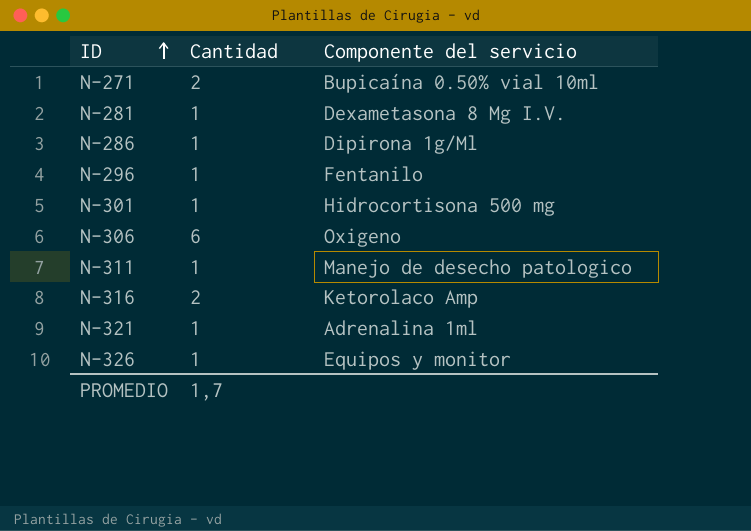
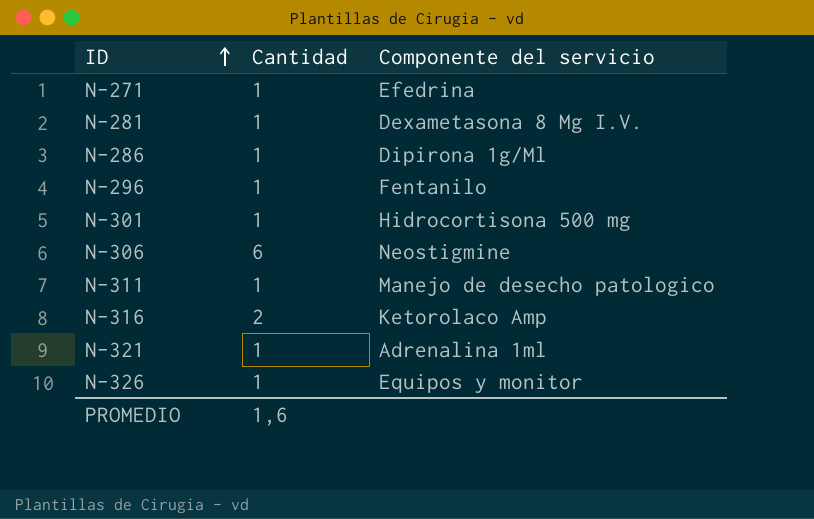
N-271 | Cantidad: 2 -> 1
N-271 | Componente del servicio: Bupicaína 0.50% vial 10ml -> Efedrina
N-306 | Componente del servicio: Oxigeno -> Neostigmine
PROMEDIO | Cantidad: 1,7 -> 1,6

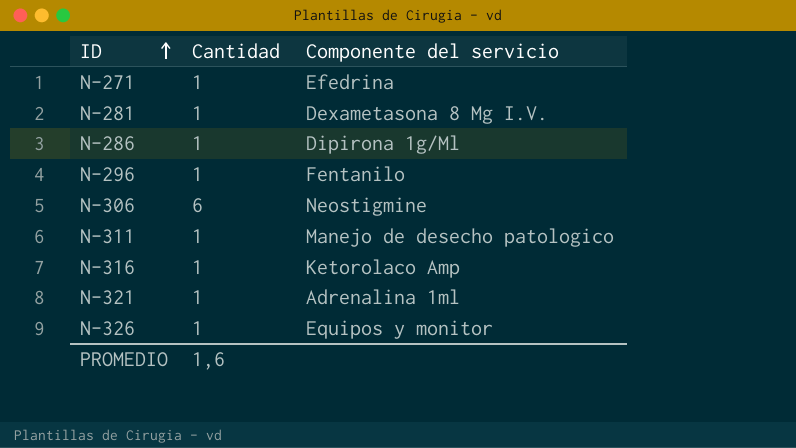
row N-301: 1 | Hidrocortisona 500 mg -> none
N-316 | Cantidad: 2 -> 1

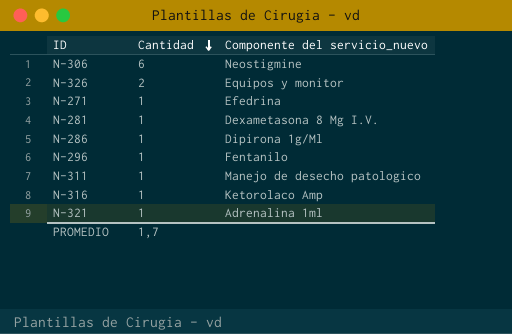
row order: ID ascending -> Cantidad descending
column name: Componente del servicio -> Componente del servicio_nuevo
N-326 | Cantidad: 1 -> 2
PROMEDIO | Cantidad: 1,6 -> 1,7

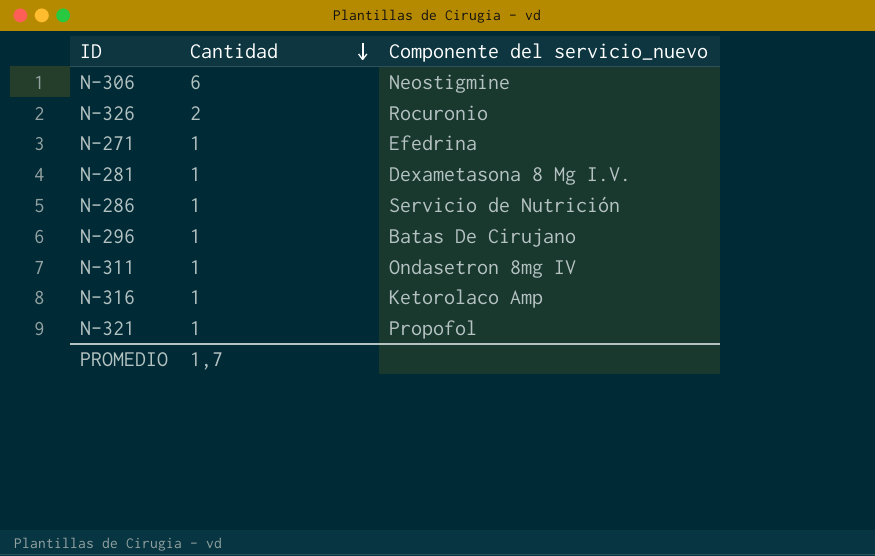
N-326 | Componente del servicio_nuevo: Equipos y monitor -> Rocuronio
N-286 | Componente del servicio_nuevo: Dipirona 1g/Ml -> Servicio de Nutrición
N-296 | Componente del servicio_nuevo: Fentanilo -> Batas De Cirujano
N-311 | Componente del servicio_nuevo: Manejo de desecho patologico -> Ondasetron 8mg IV
N-321 | Componente del servicio_nuevo: Adrenalina 1ml -> Propofol

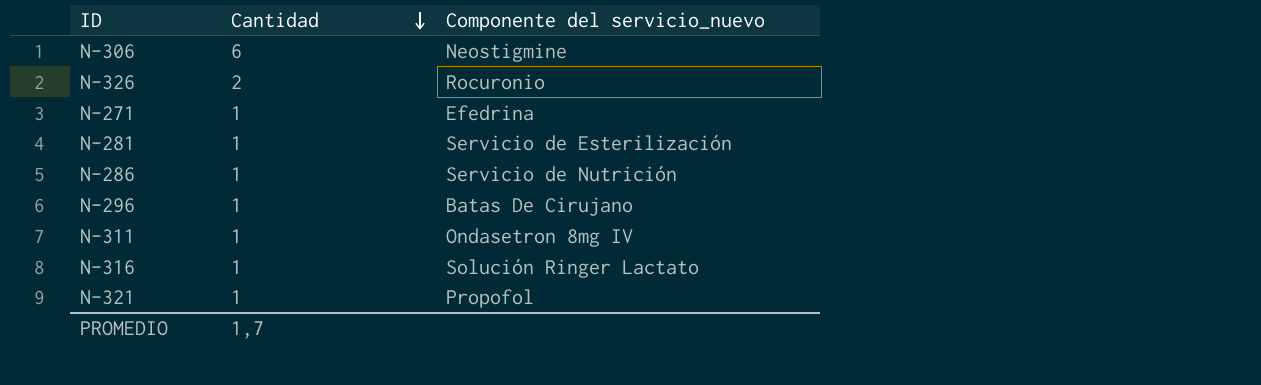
N-281 | Componente del servicio_nuevo: Dexametasona 8 Mg I.V. -> Servicio de Esterilización
N-316 | Componente del servicio_nuevo: Ketorolaco Amp -> Solución Ringer Lactato

